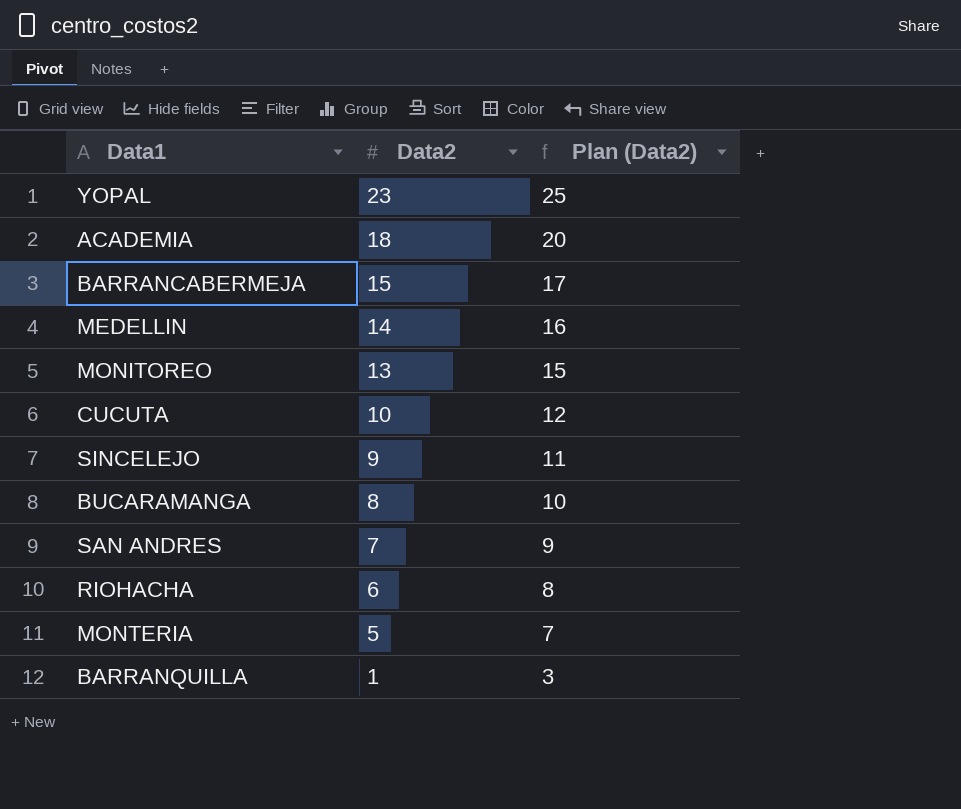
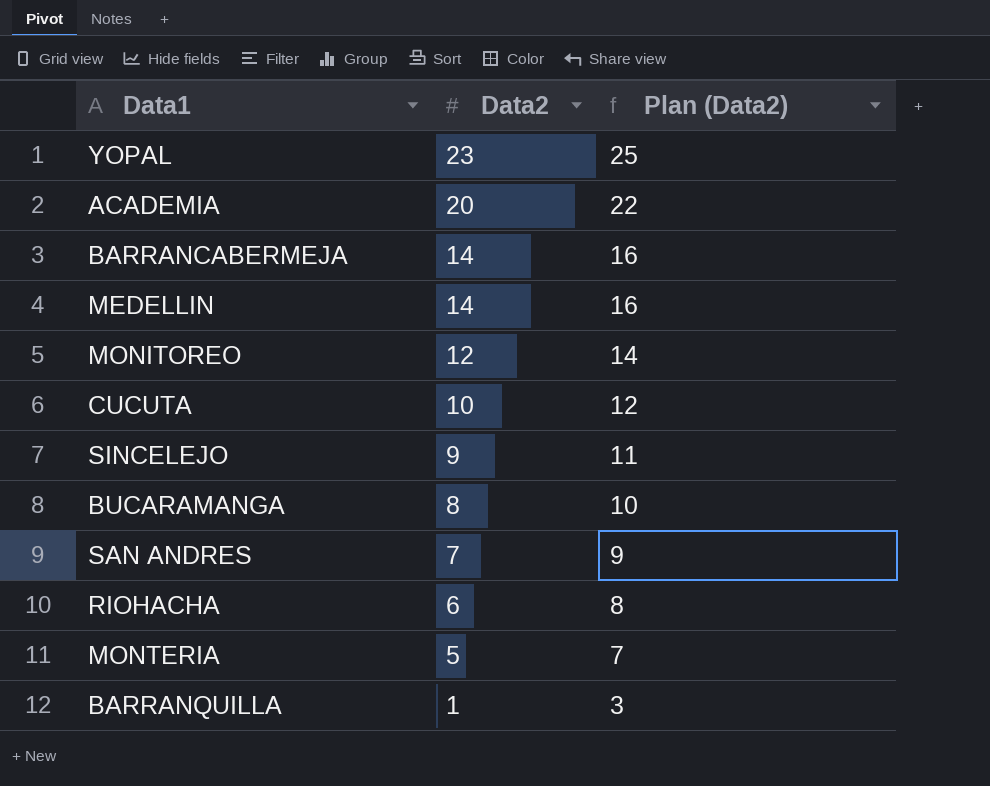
ACADEMIA | Data2: 18 -> 20
ACADEMIA | Plan (Data2): 20 -> 22
BARRANCABERMEJA | Data2: 15 -> 14
BARRANCABERMEJA | Plan (Data2): 17 -> 16
MONITOREO | Data2: 13 -> 12
MONITOREO | Plan (Data2): 15 -> 14

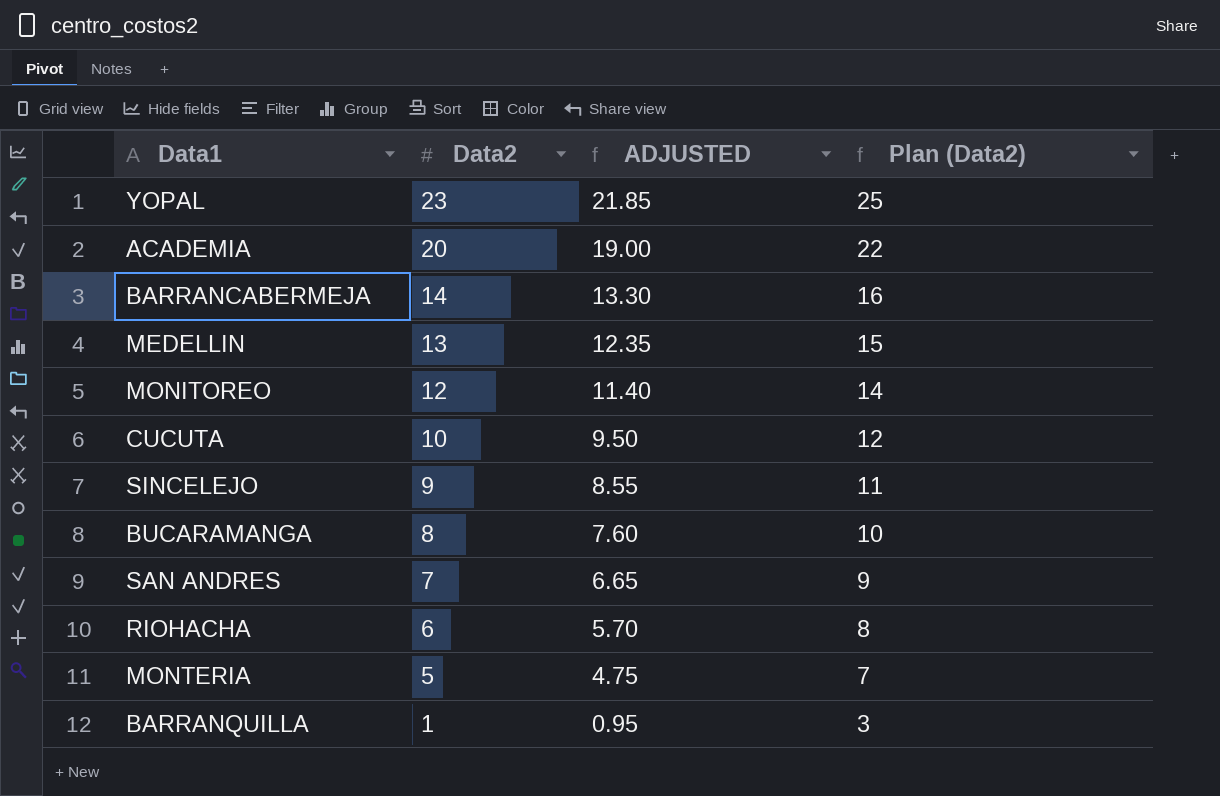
column ADJUSTED | formula: none -> [Data2] * 0.95
MEDELLIN | Data2: 14 -> 13
MEDELLIN | Plan (Data2): 16 -> 15

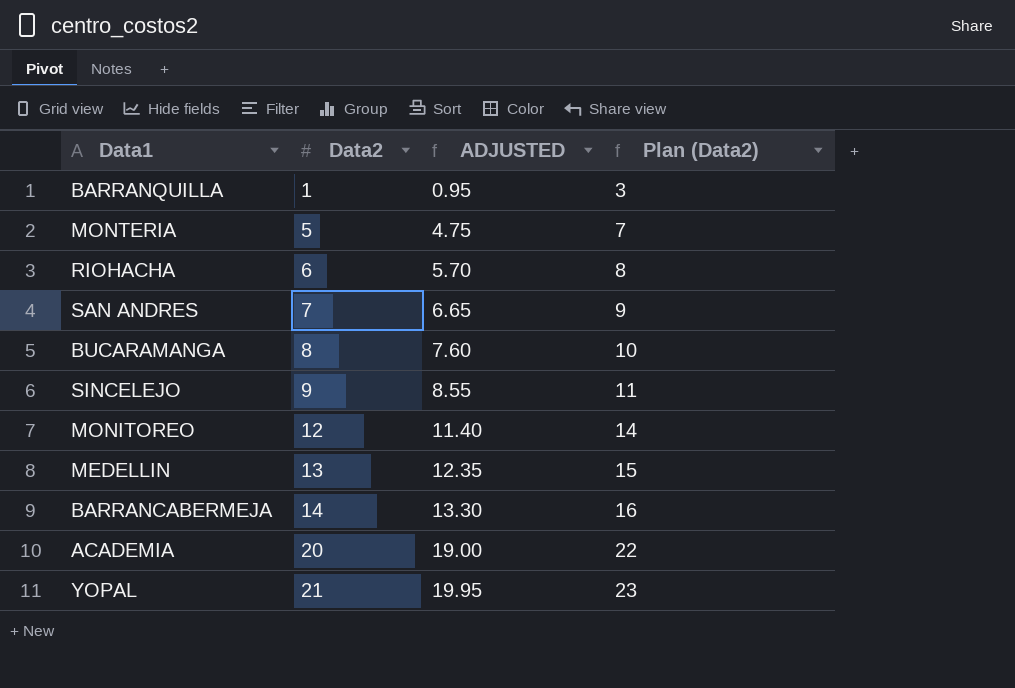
row order: Data2 descending -> Data2 ascending
row CUCUTA: 10 | 9.50 | 12 -> none
YOPAL | Data2: 23 -> 21
YOPAL | ADJUSTED: 21.85 -> 19.95
YOPAL | Plan (Data2): 25 -> 23

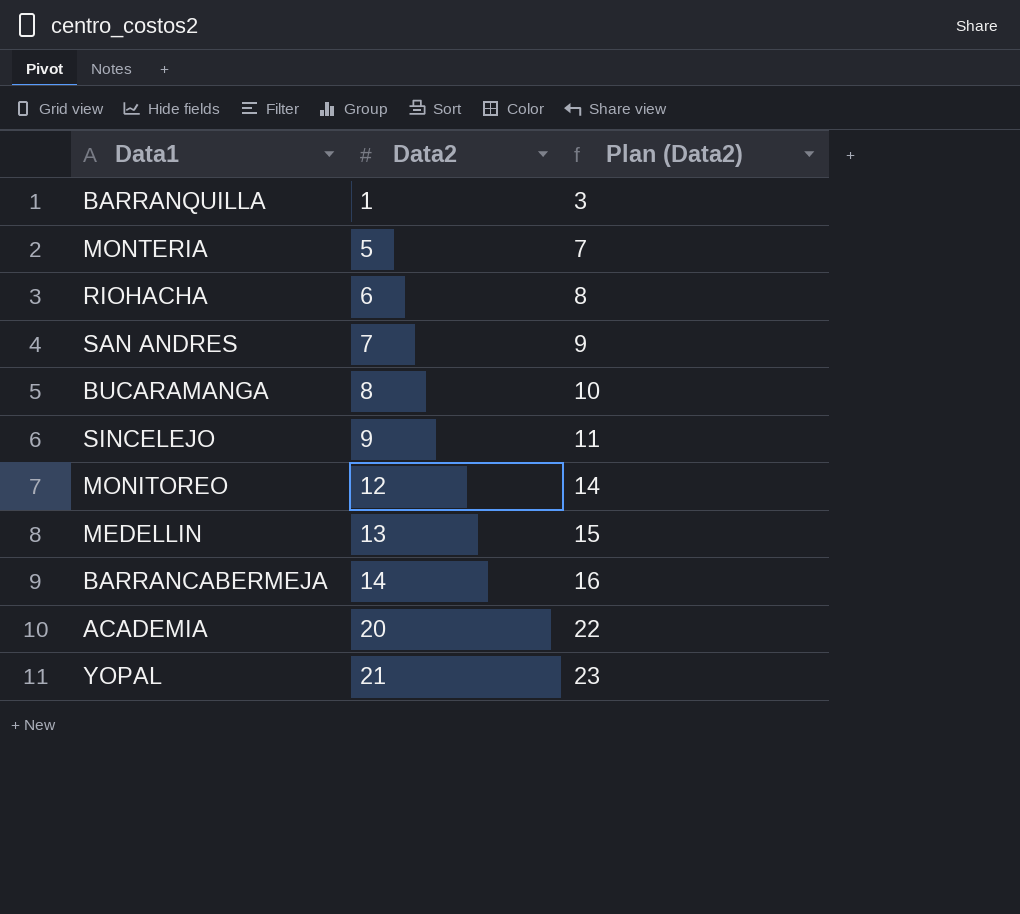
column ADJUSTED | formula: [Data2] * 0.95 -> none

